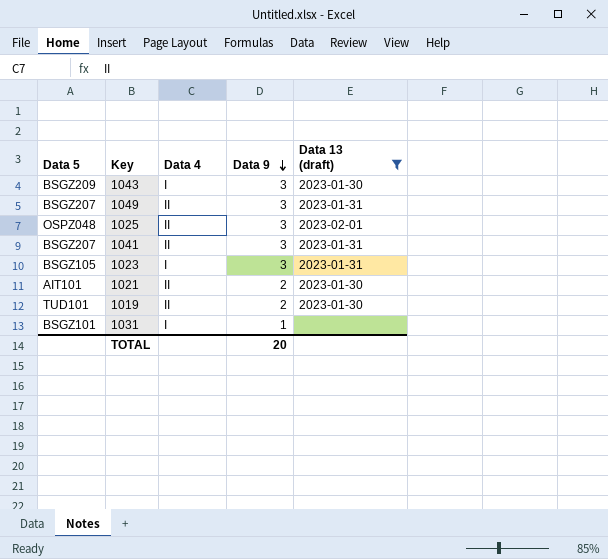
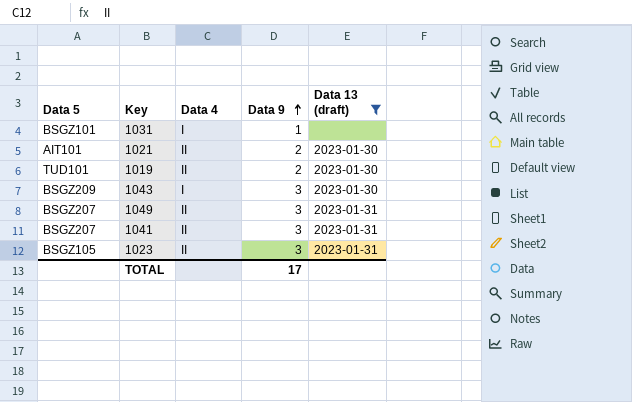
row order: Data 9 descending -> Data 9 ascending
row 1025: OSPZ048 | II | 3 | 2023-02-01 -> none
1023 | Data 4: I -> II
TOTAL | Data 9: 20 -> 17

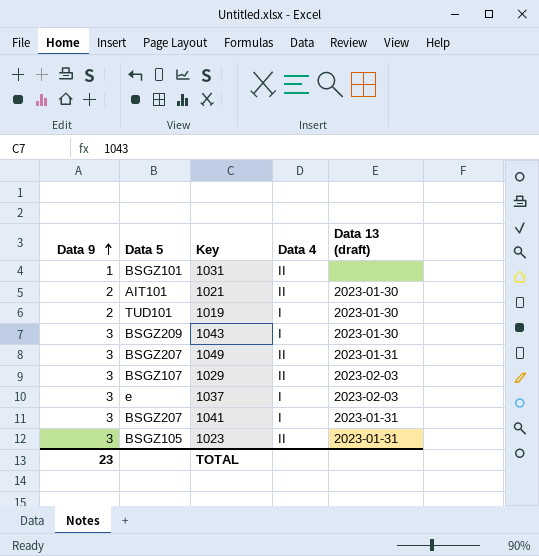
filter: Data 13 (draft) != 2023-02-03 -> none
column Data 9 | position: 4 -> 1
1031 | Data 4: I -> II
1019 | Data 4: II -> I
1041 | Data 4: II -> I
TOTAL | Data 9: 17 -> 23

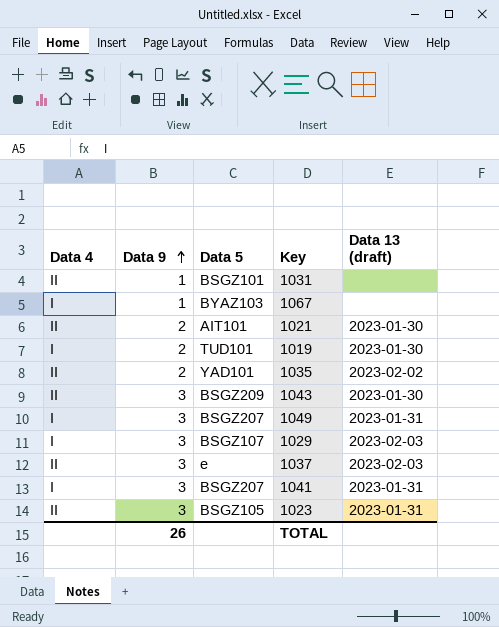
column Data 4 | position: 4 -> 1
row 1067: none -> I | 1 | BYAZ103 | none
row 1035: none -> II | 2 | YAD101 | 2023-02-02
1043 | Data 4: I -> II
1049 | Data 4: II -> I
1029 | Data 4: II -> I
1037 | Data 4: I -> II
TOTAL | Data 9: 23 -> 26

